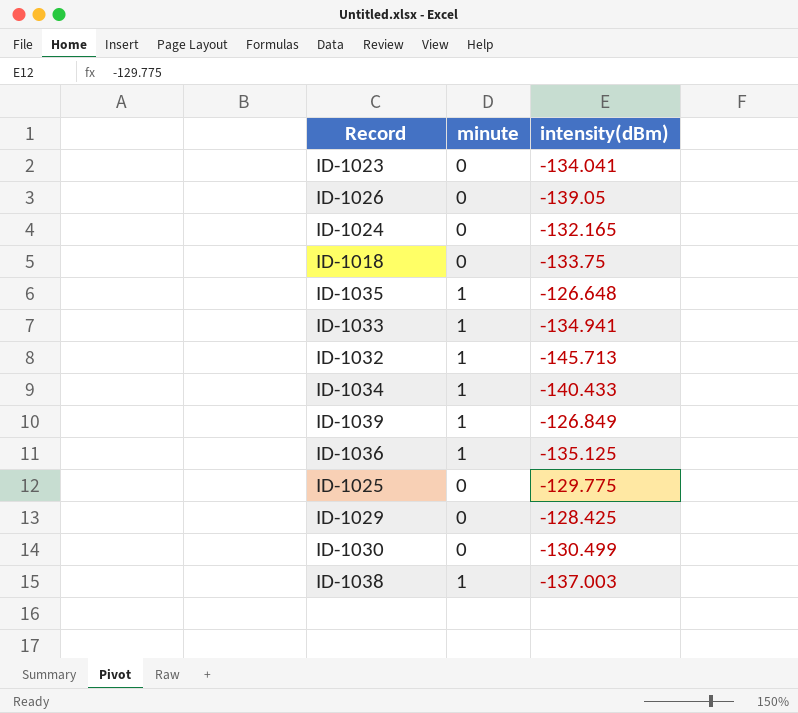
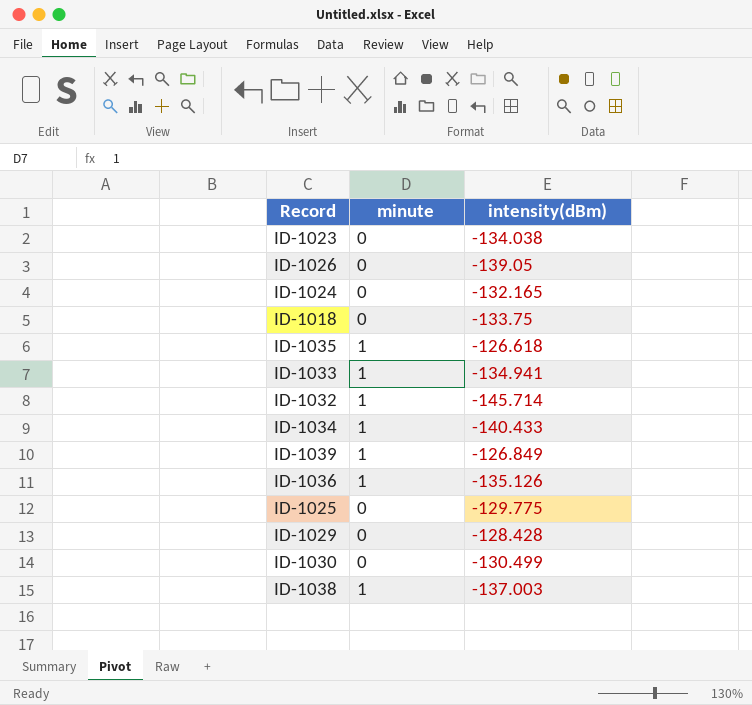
ID-1023 | intensity(dBm): -134.041 -> -134.038
ID-1035 | intensity(dBm): -126.648 -> -126.618
ID-1032 | intensity(dBm): -145.713 -> -145.714
ID-1036 | intensity(dBm): -135.125 -> -135.126
ID-1029 | intensity(dBm): -128.425 -> -128.428

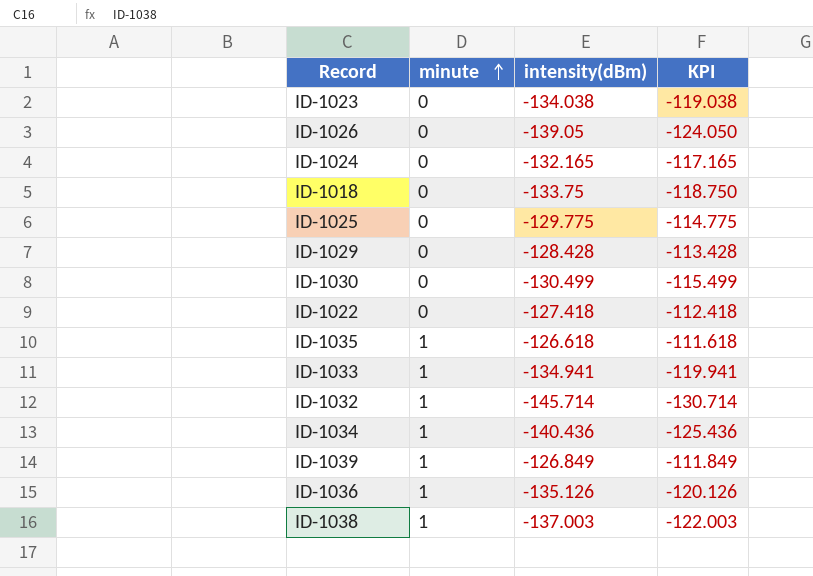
row order: none -> minute ascending
column KPI | formula: none -> [intensity(dBm)] + 15
row ID-1022: none -> 0 | -127.418 | -112.418
ID-1034 | intensity(dBm): -140.433 -> -140.436

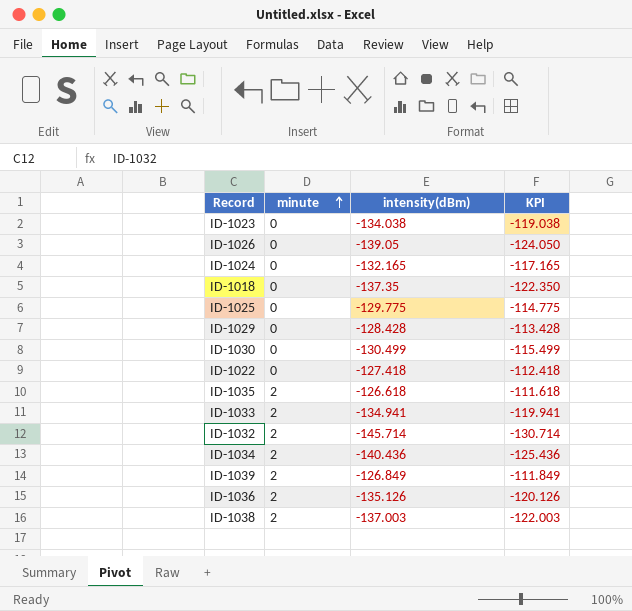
ID-1018 | intensity(dBm): -133.75 -> -137.35
ID-1018 | KPI: -118.750 -> -122.350
ID-1035 | minute: 1 -> 2
ID-1033 | minute: 1 -> 2
ID-1032 | minute: 1 -> 2
ID-1034 | minute: 1 -> 2
ID-1039 | minute: 1 -> 2
ID-1036 | minute: 1 -> 2
ID-1038 | minute: 1 -> 2

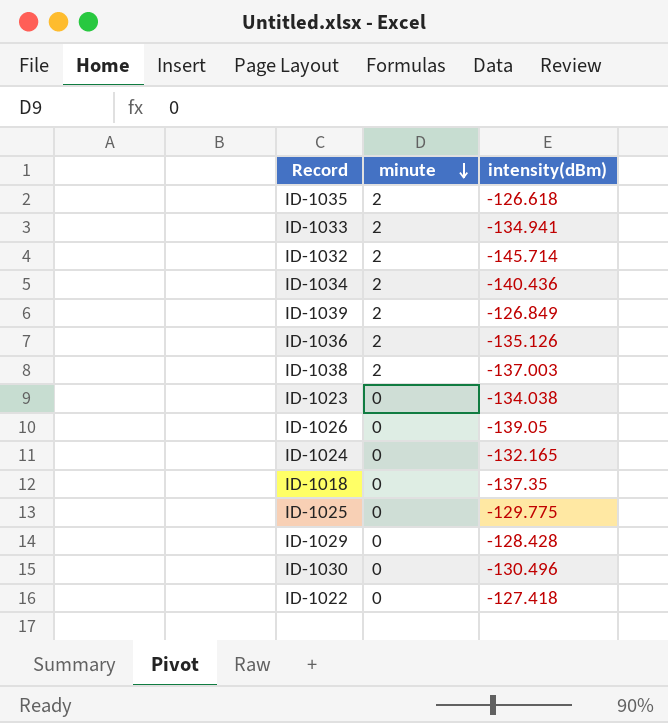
row order: minute ascending -> minute descending
column KPI | formula: [intensity(dBm)] + 15 -> none
ID-1030 | intensity(dBm): -130.499 -> -130.496

